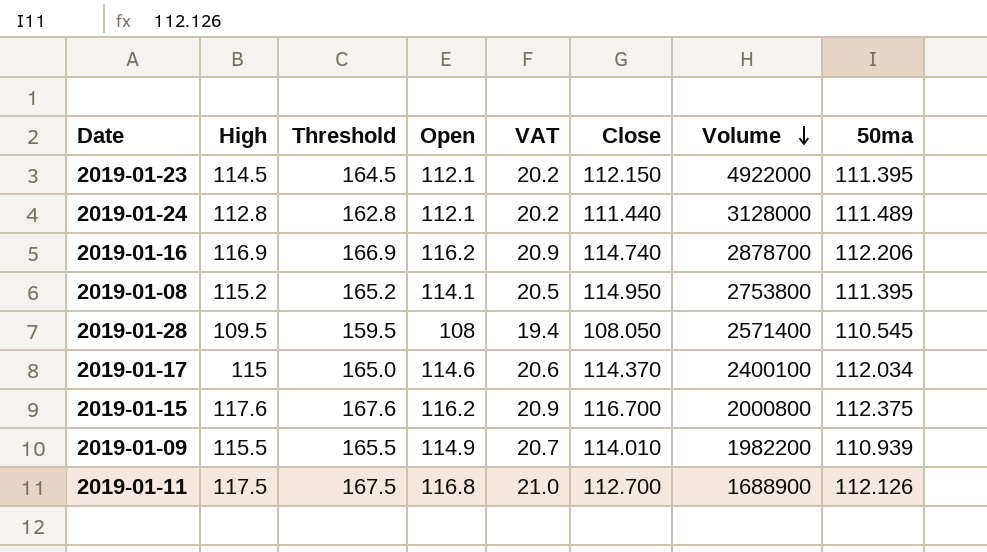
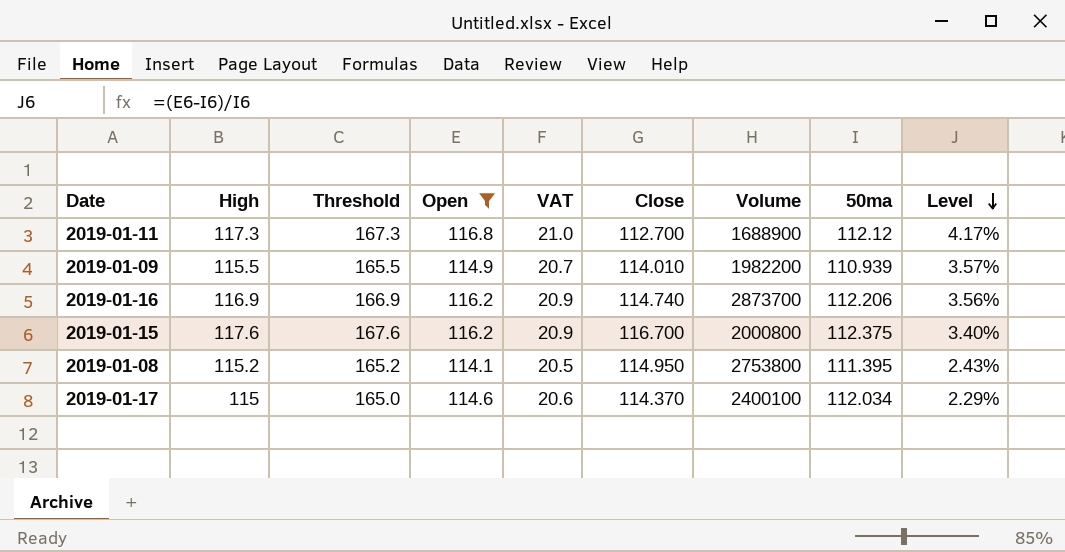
filter: none -> Open >= 114.1
row order: Volume descending -> Level descending
column Level | formula: none -> ([Open] - [50ma]) / [50ma]
2019-01-11 | High: 117.5 -> 117.3
2019-01-11 | Threshold: 167.5 -> 167.3
2019-01-11 | 50ma: 112.126 -> 112.12
2019-01-16 | Volume: 2878700 -> 2873700

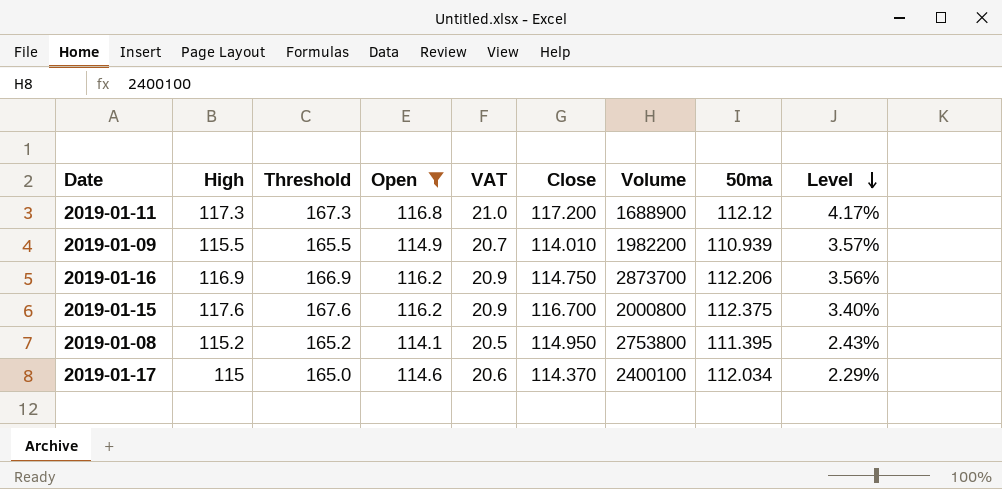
2019-01-11 | Close: 112.700 -> 117.200
2019-01-16 | Close: 114.740 -> 114.750

